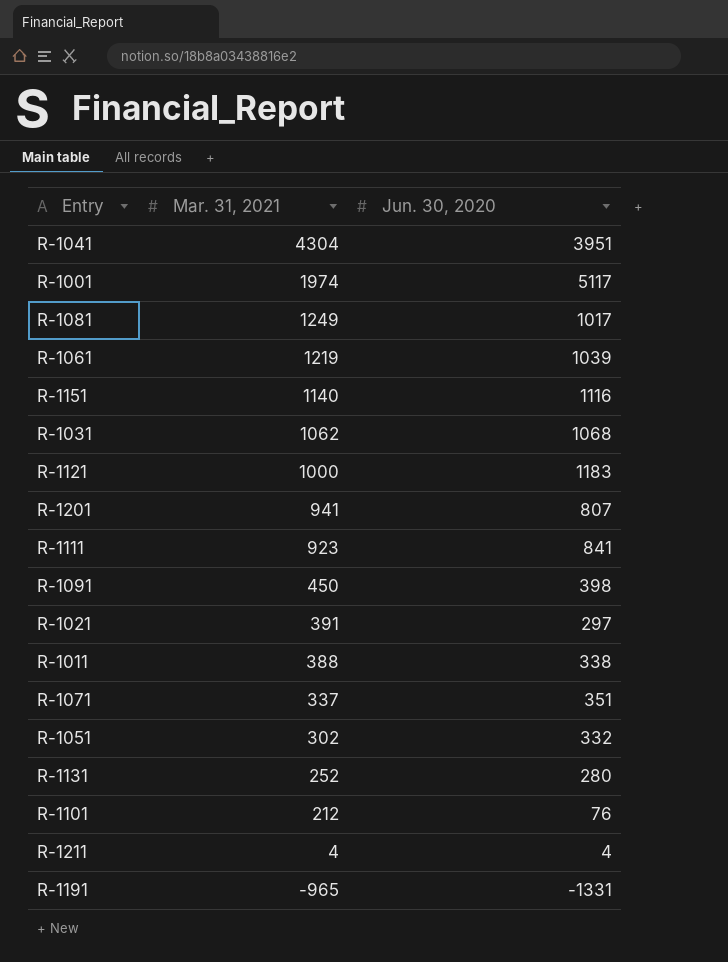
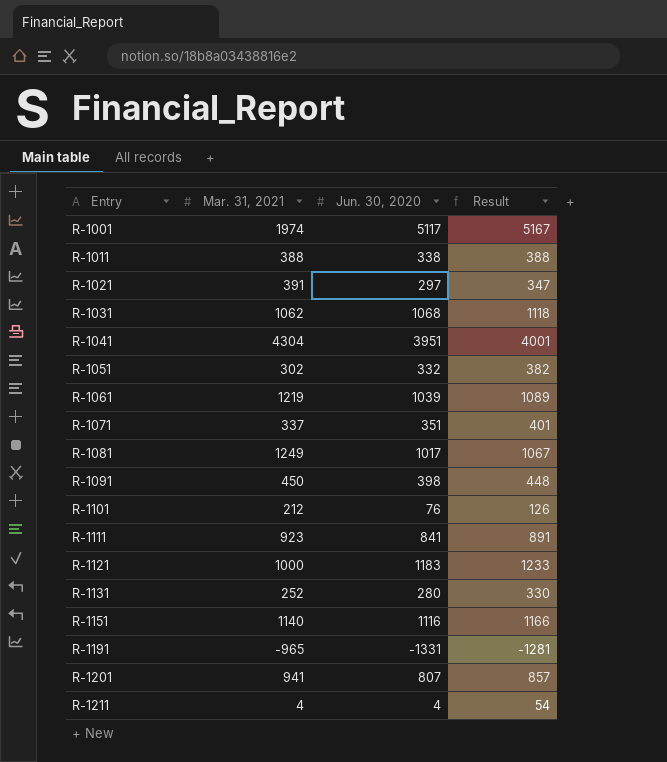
row order: Mar. 31, 2021 descending -> Entry ascending
column Result | formula: none -> [Jun. 30, 2020] + 50

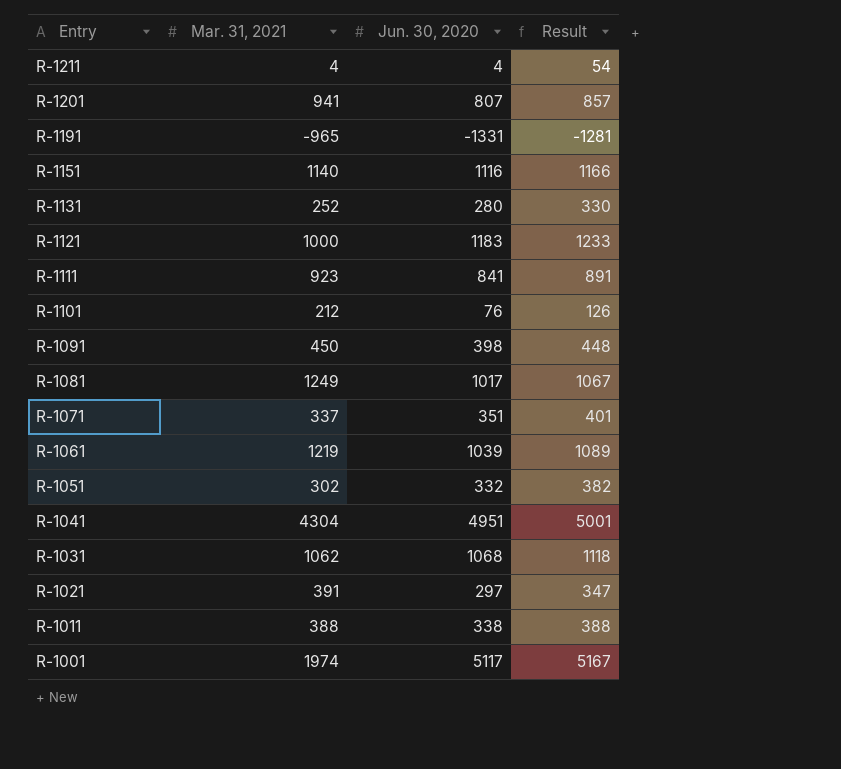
row order: Entry ascending -> Entry descending
R-1041 | Jun. 30, 2020: 3951 -> 4951
R-1041 | Result: 4001 -> 5001

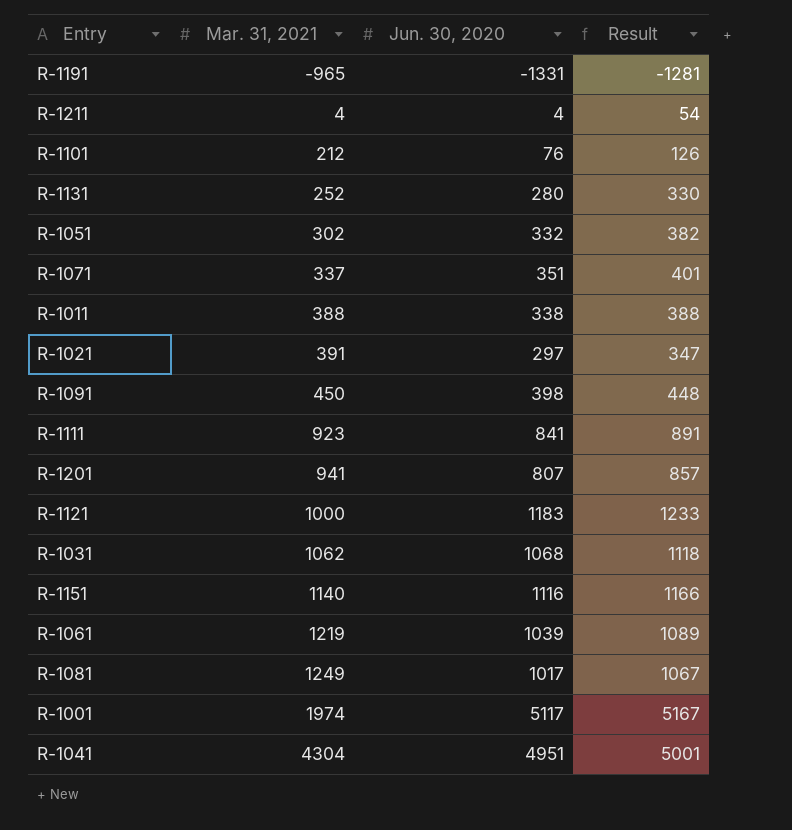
row order: Entry descending -> Mar. 31, 2021 ascending

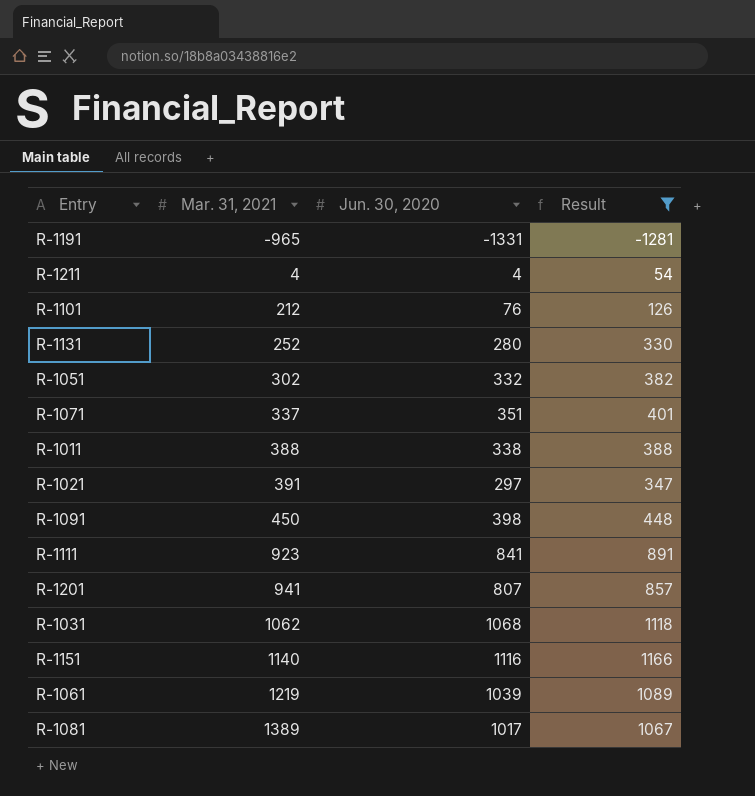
filter: none -> Result <= 1166
R-1081 | Mar. 31, 2021: 1249 -> 1389

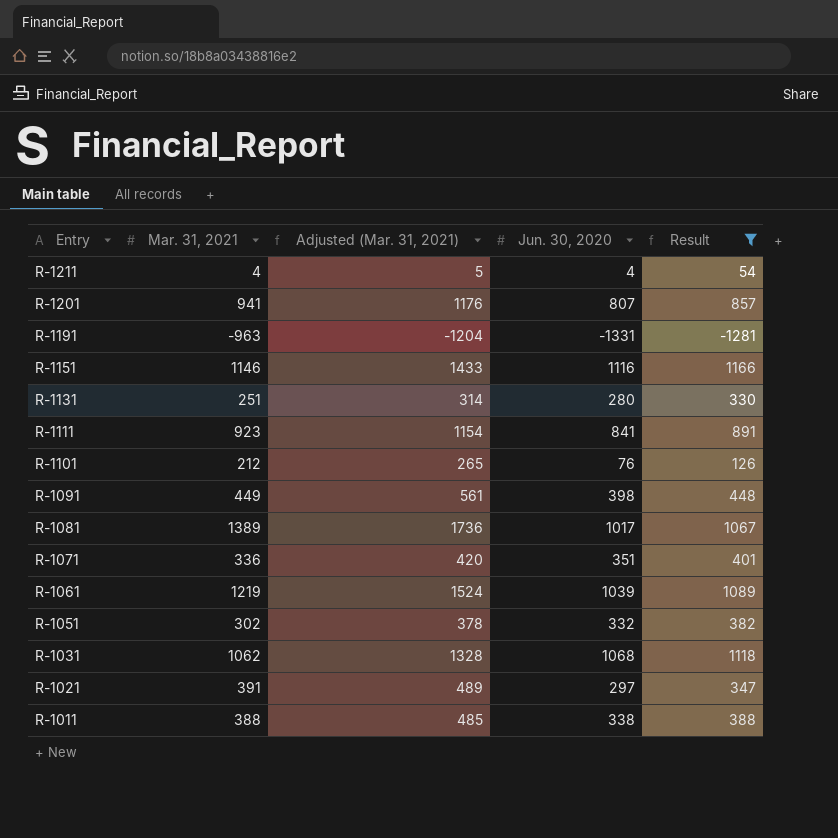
row order: Mar. 31, 2021 ascending -> Entry descending
column Adjusted (Mar. 31, 2021) | formula: none -> [Mar. 31, 2021] * 1.25
R-1191 | Mar. 31, 2021: -965 -> -963
R-1151 | Mar. 31, 2021: 1140 -> 1146
R-1131 | Mar. 31, 2021: 252 -> 251
R-1091 | Mar. 31, 2021: 450 -> 449
R-1071 | Mar. 31, 2021: 337 -> 336

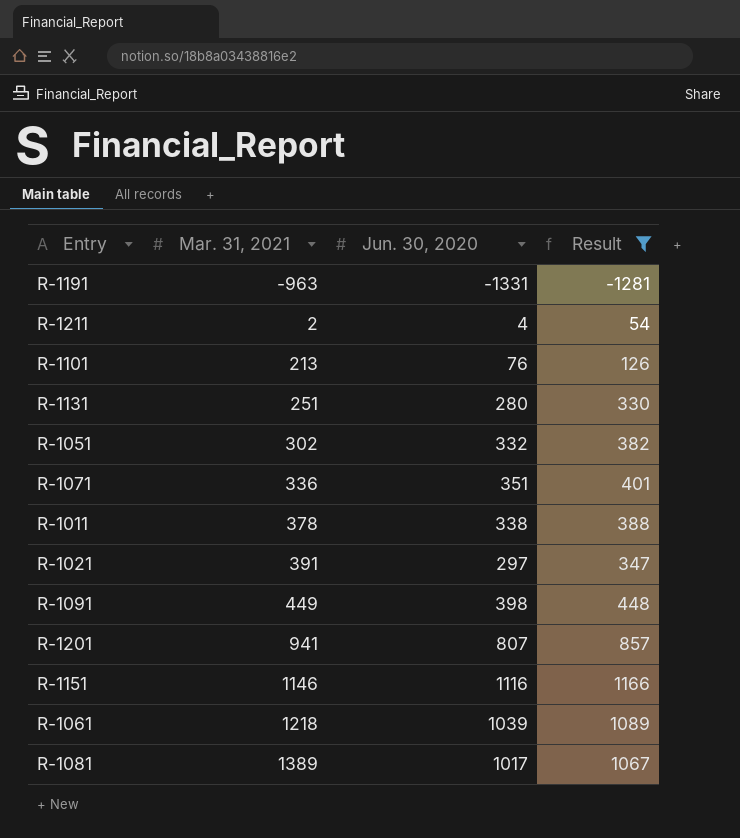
row order: Entry descending -> Mar. 31, 2021 ascending
column Adjusted (Mar. 31, 2021) | formula: [Mar. 31, 2021] * 1.25 -> none
row R-1111: 923 | 1154 | 841 | 891 -> none
row R-1031: 1062 | 1328 | 1068 | 1118 -> none
R-1211 | Mar. 31, 2021: 4 -> 2
R-1101 | Mar. 31, 2021: 212 -> 213
R-1011 | Mar. 31, 2021: 388 -> 378
R-1061 | Mar. 31, 2021: 1219 -> 1218

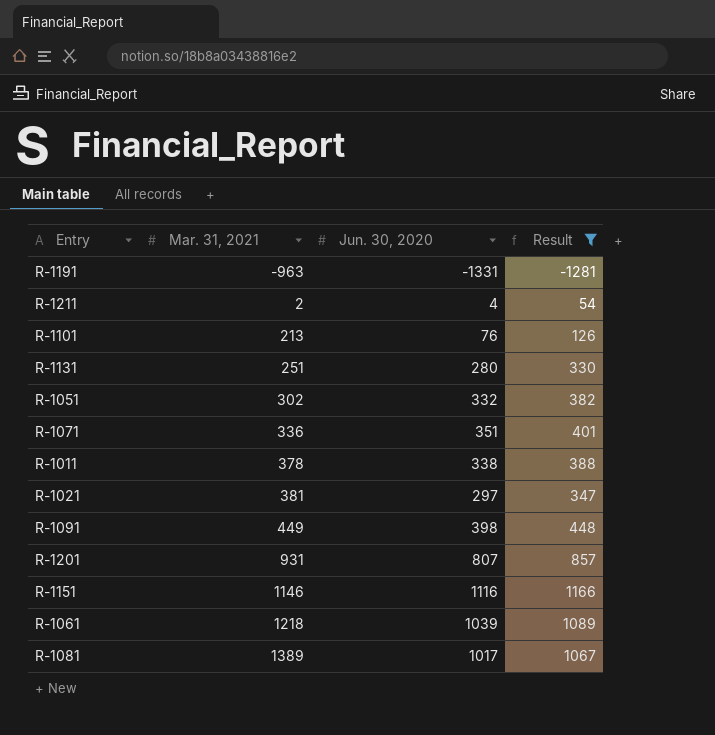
R-1021 | Mar. 31, 2021: 391 -> 381
R-1201 | Mar. 31, 2021: 941 -> 931

